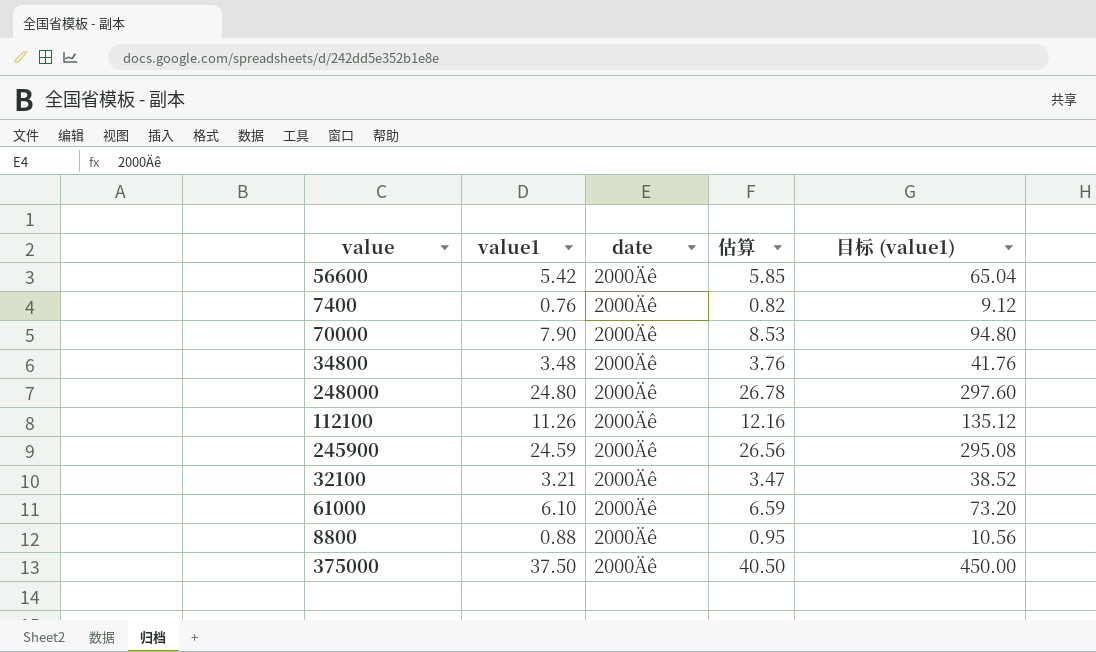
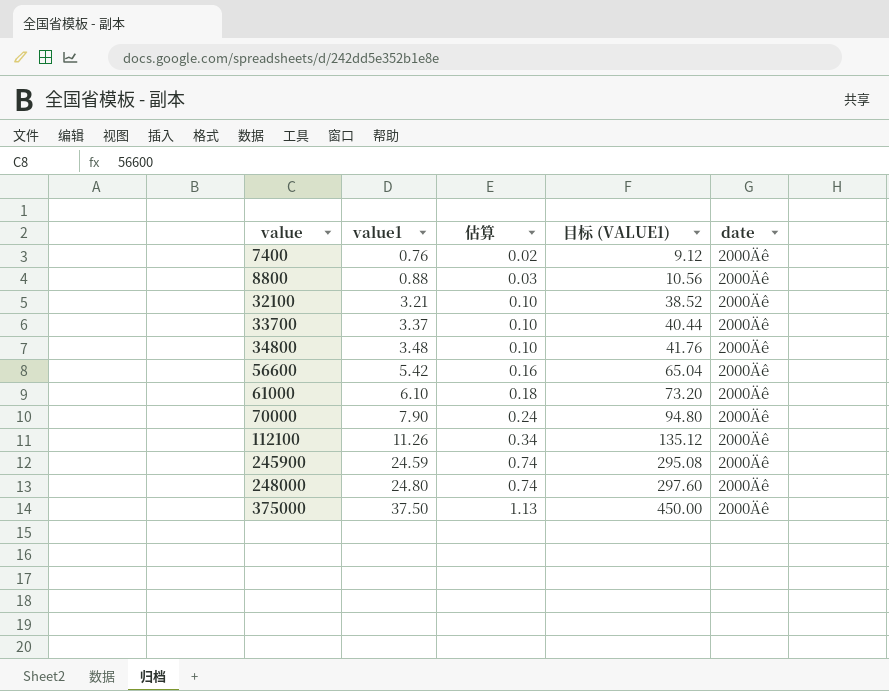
row order: none -> value ascending
column 估算 | formula: [value1] * 1.08 -> [value1] * 0.03
column name: 目标 (value1) -> 目标 (VALUE1)
column date | position: 3 -> 5
row 33700: none -> 3.37 | 0.10 | 40.44 | 2000Äê

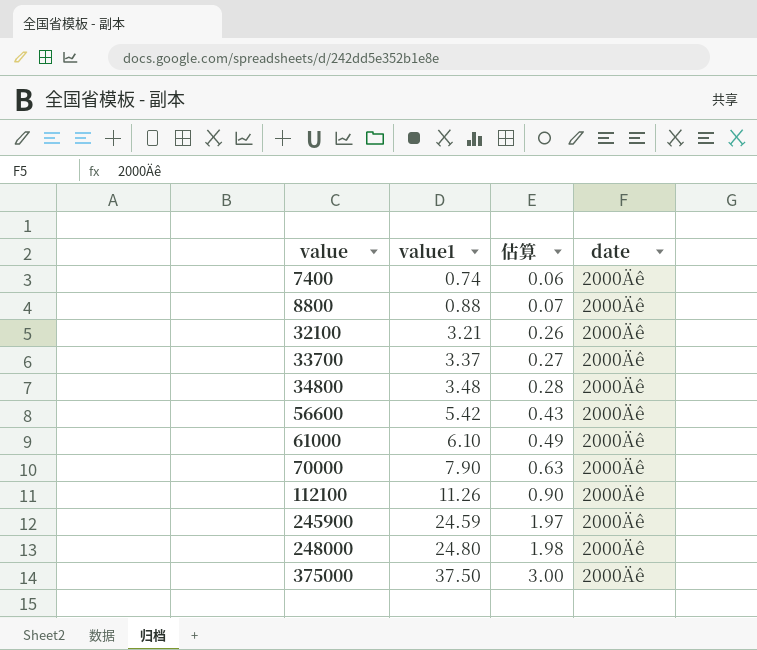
column 目标 (VALUE1) | formula: [value1] * 12 -> none
column 估算 | formula: [value1] * 0.03 -> [value1] * 0.08
7400 | value1: 0.76 -> 0.74

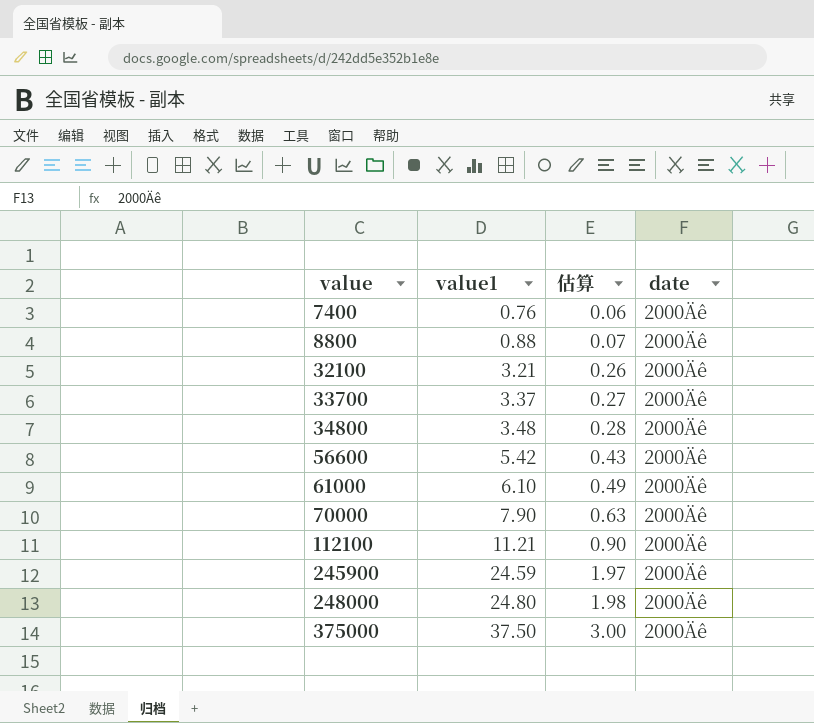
7400 | value1: 0.74 -> 0.76
112100 | value1: 11.26 -> 11.21

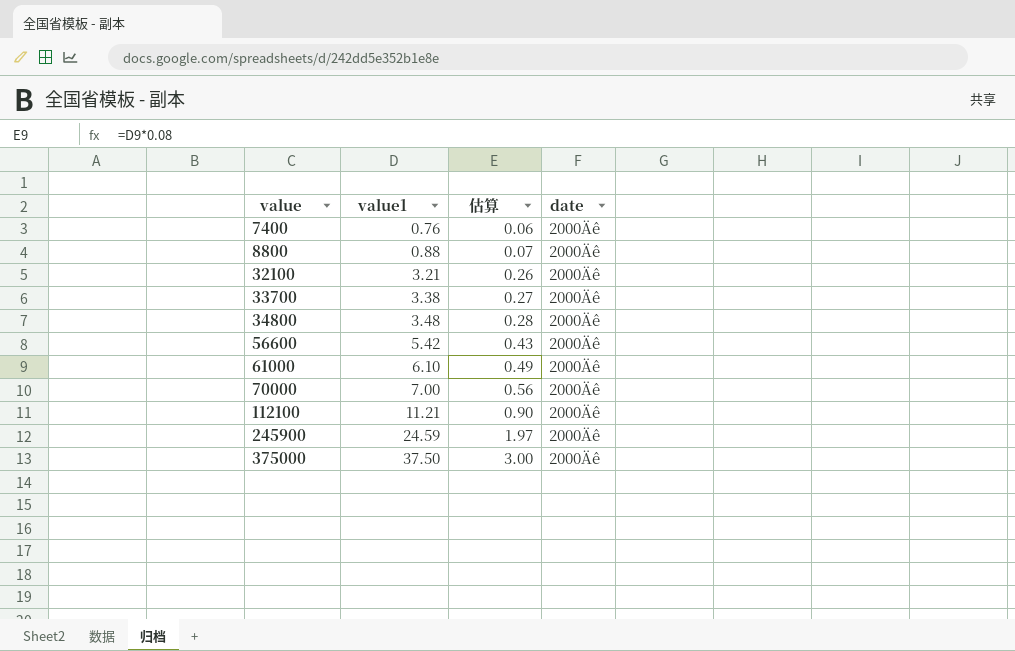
row 248000: 24.80 | 1.98 | 2000Äê -> none
33700 | value1: 3.37 -> 3.38
70000 | value1: 7.90 -> 7.00
70000 | 估算: 0.63 -> 0.56

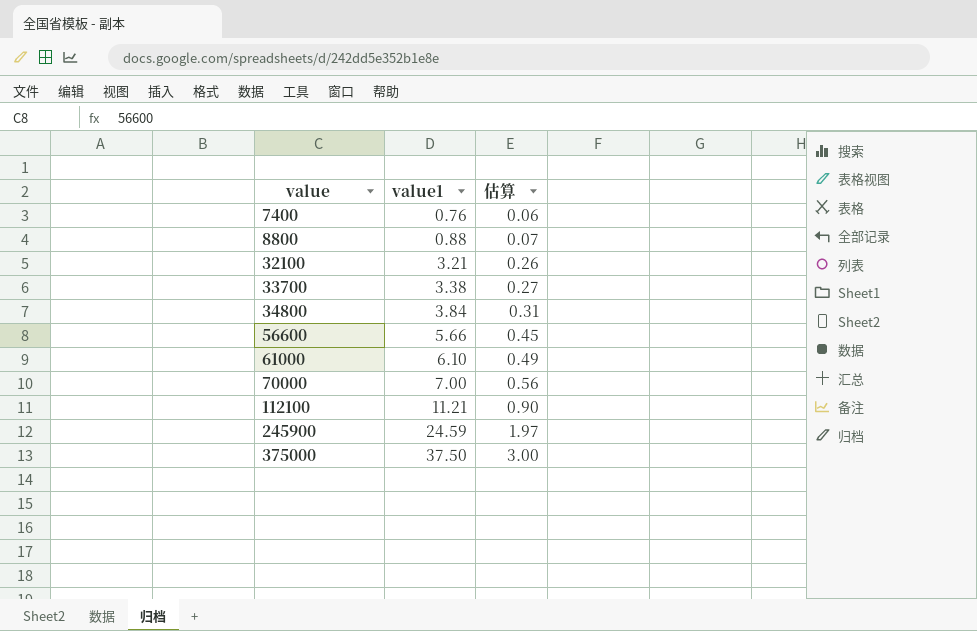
column date | position: 4 -> none
34800 | value1: 3.48 -> 3.84
34800 | 估算: 0.28 -> 0.31
56600 | value1: 5.42 -> 5.66
56600 | 估算: 0.43 -> 0.45

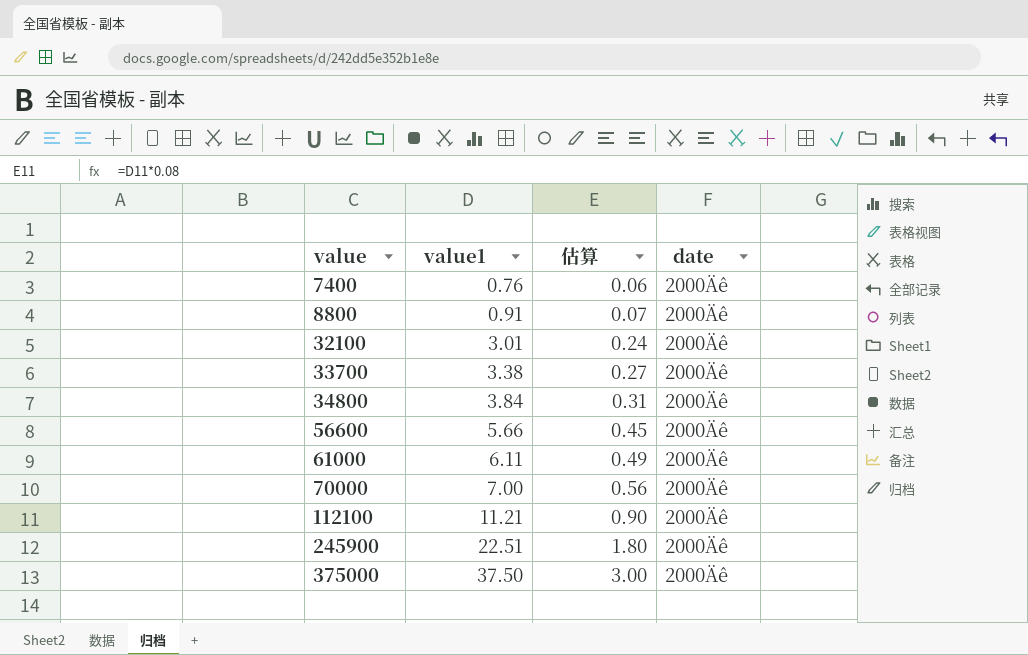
column date | position: none -> 4
8800 | value1: 0.88 -> 0.91
32100 | value1: 3.21 -> 3.01
32100 | 估算: 0.26 -> 0.24
61000 | value1: 6.10 -> 6.11
245900 | value1: 24.59 -> 22.51
245900 | 估算: 1.97 -> 1.80

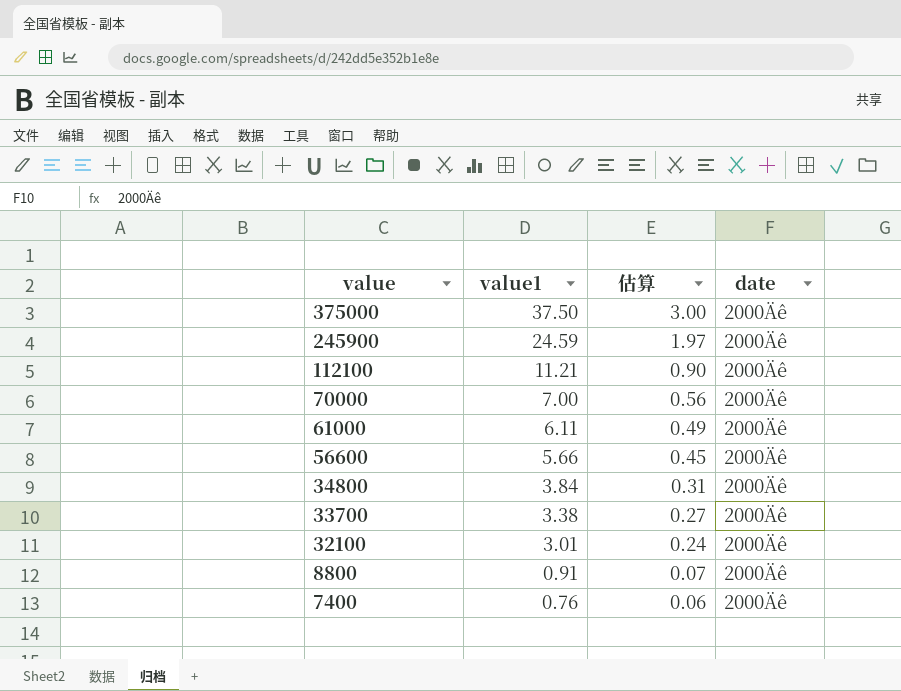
row order: value ascending -> value descending
245900 | value1: 22.51 -> 24.59
245900 | 估算: 1.80 -> 1.97

